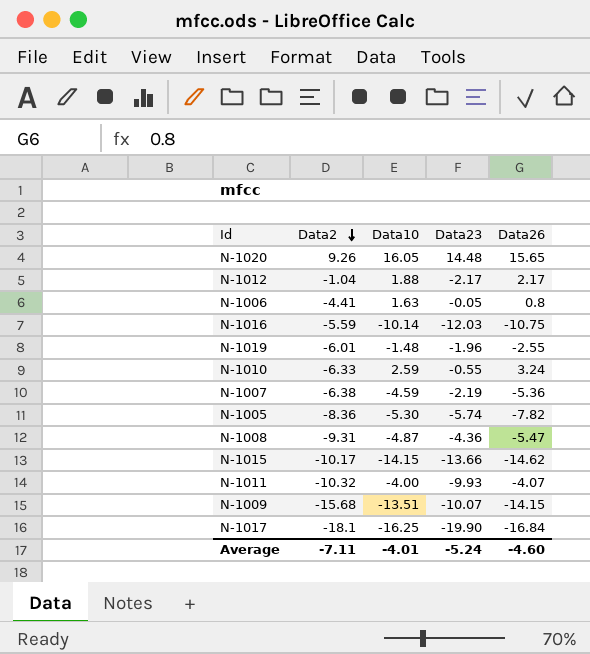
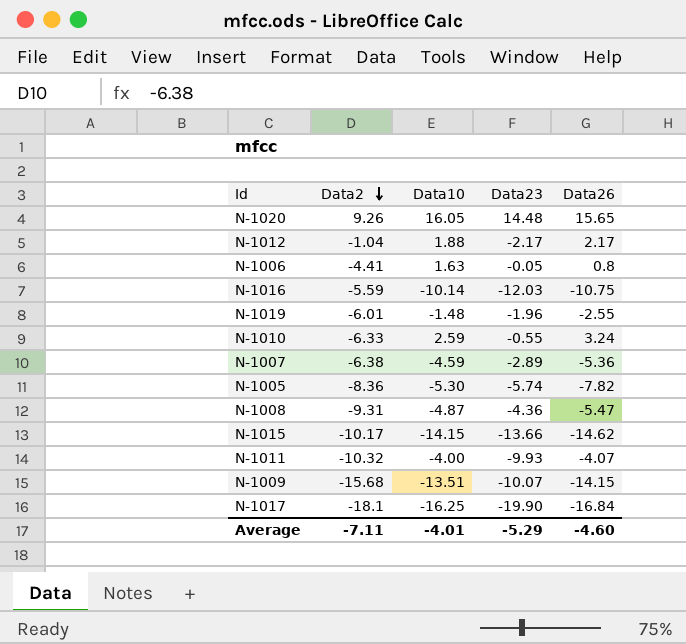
N-1007 | Data23: -2.19 -> -2.89
Average | Data23: -5.24 -> -5.29

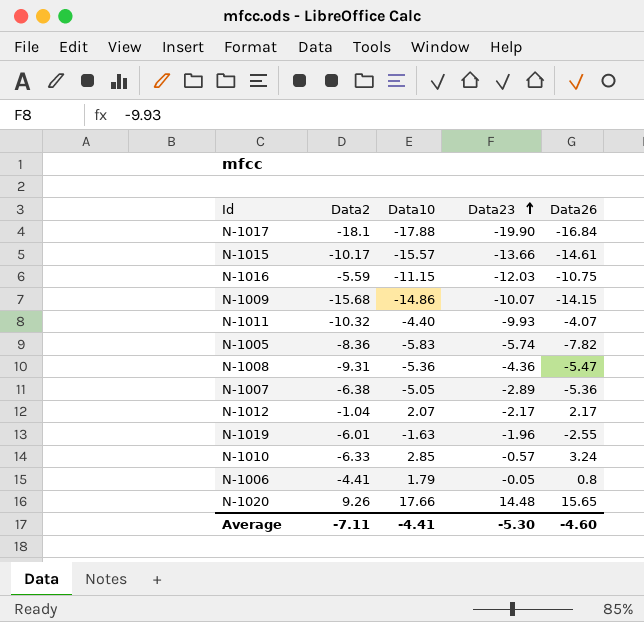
row order: Data2 descending -> Data23 ascending
N-1017 | Data10: -16.25 -> -17.88
N-1015 | Data10: -14.15 -> -15.57
N-1015 | Data26: -14.62 -> -14.61
N-1016 | Data10: -10.14 -> -11.15
N-1009 | Data10: -13.51 -> -14.86
N-1011 | Data10: -4.00 -> -4.40
N-1005 | Data10: -5.30 -> -5.83
N-1008 | Data10: -4.87 -> -5.36
N-1007 | Data10: -4.59 -> -5.05
N-1012 | Data10: 1.88 -> 2.07
N-1019 | Data10: -1.48 -> -1.63
N-1010 | Data10: 2.59 -> 2.85
N-1010 | Data23: -0.55 -> -0.57
N-1006 | Data10: 1.63 -> 1.79
N-1020 | Data10: 16.05 -> 17.66
Average | Data10: -4.01 -> -4.41
Average | Data23: -5.29 -> -5.30

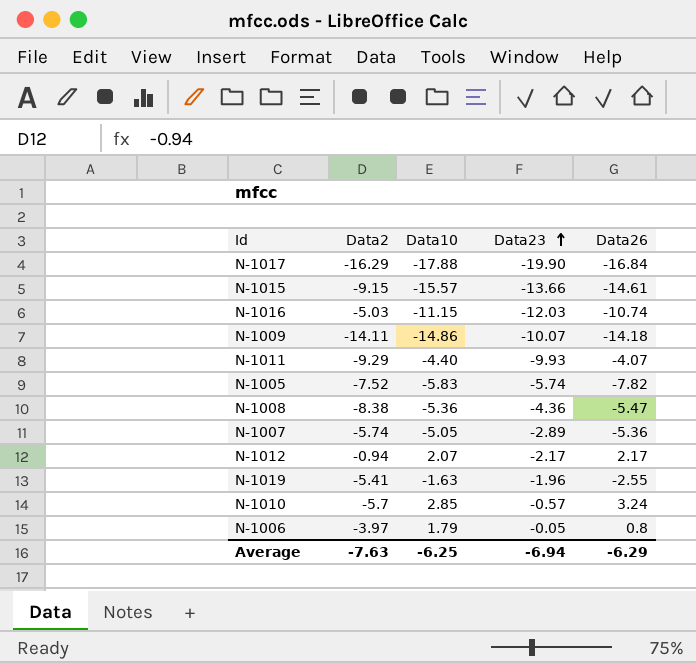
row N-1020: 9.26 | 17.66 | 14.48 | 15.65 -> none
N-1017 | Data2: -18.1 -> -16.29
N-1015 | Data2: -10.17 -> -9.15
N-1016 | Data2: -5.59 -> -5.03
N-1016 | Data26: -10.75 -> -10.74
N-1009 | Data2: -15.68 -> -14.11
N-1009 | Data26: -14.15 -> -14.18
N-1011 | Data2: -10.32 -> -9.29
N-1005 | Data2: -8.36 -> -7.52
N-1008 | Data2: -9.31 -> -8.38
N-1007 | Data2: -6.38 -> -5.74
N-1012 | Data2: -1.04 -> -0.94
N-1019 | Data2: -6.01 -> -5.41
N-1010 | Data2: -6.33 -> -5.7
N-1006 | Data2: -4.41 -> -3.97
Average | Data2: -7.11 -> -7.63
Average | Data10: -4.41 -> -6.25
Average | Data23: -5.30 -> -6.94
Average | Data26: -4.60 -> -6.29

